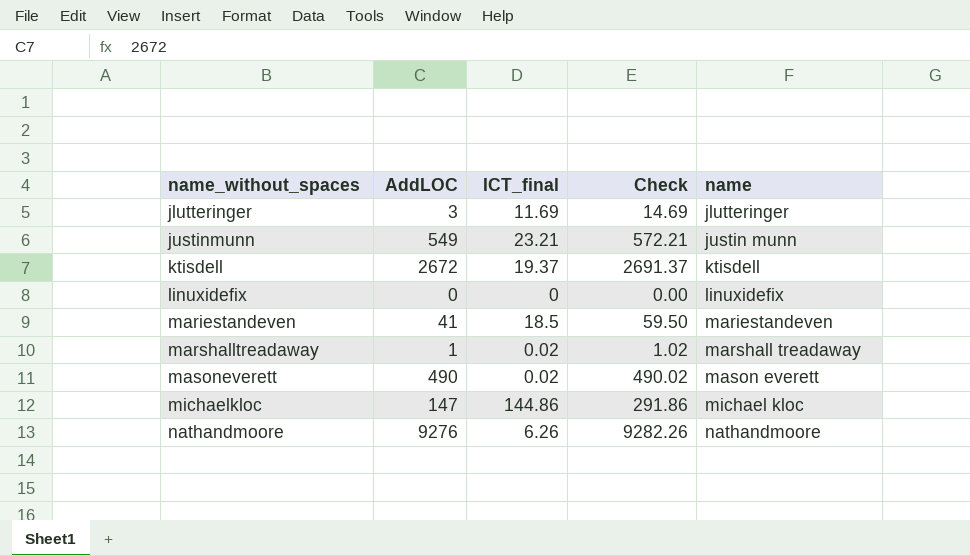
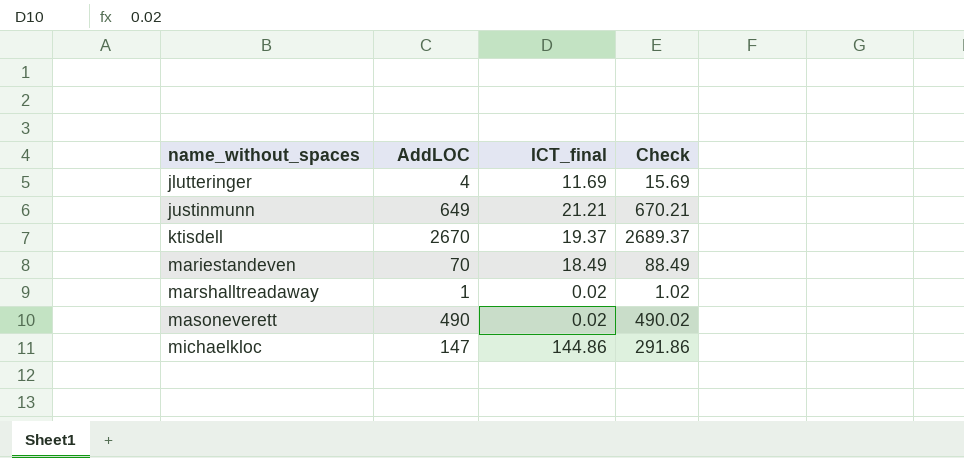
column name | position: 5 -> none
row linuxidefix: 0 | 0 | 0.00 | linuxidefix -> none
row nathandmoore: 9276 | 6.26 | 9282.26 | nathandmoore -> none
jlutteringer | AddLOC: 3 -> 4
jlutteringer | Check: 14.69 -> 15.69
justinmunn | AddLOC: 549 -> 649
justinmunn | ICT_final: 23.21 -> 21.21
justinmunn | Check: 572.21 -> 670.21
ktisdell | AddLOC: 2672 -> 2670
ktisdell | Check: 2691.37 -> 2689.37
mariestandeven | AddLOC: 41 -> 70
mariestandeven | ICT_final: 18.5 -> 18.49
mariestandeven | Check: 59.50 -> 88.49

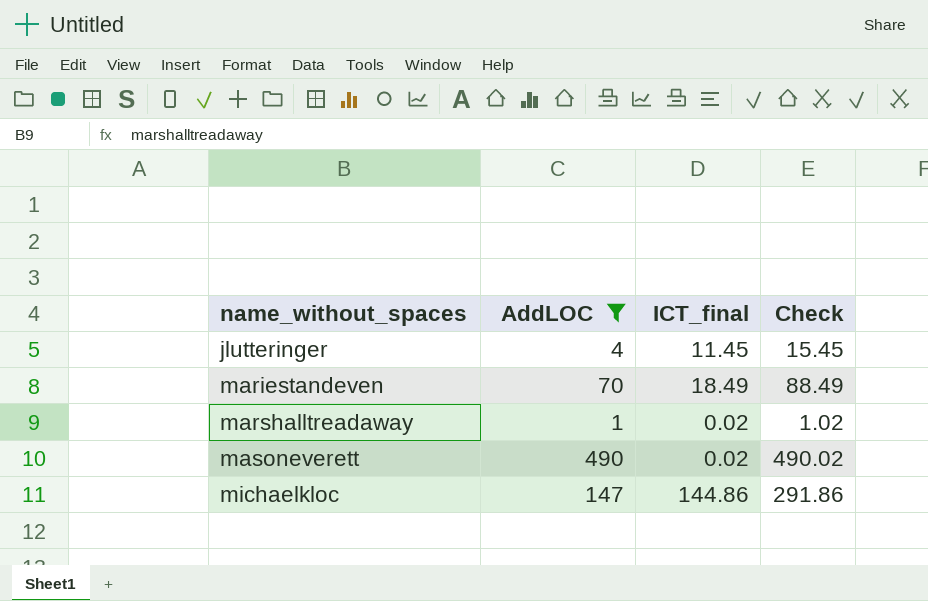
filter: none -> AddLOC <= 490
jlutteringer | ICT_final: 11.69 -> 11.45
jlutteringer | Check: 15.69 -> 15.45

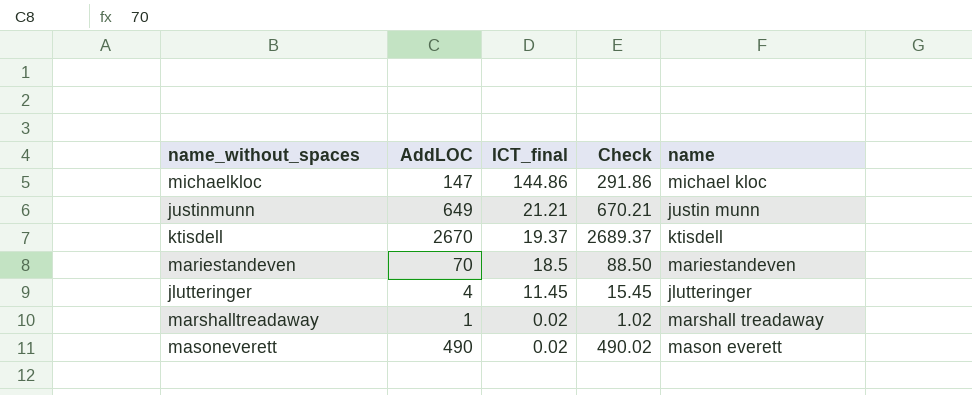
filter: AddLOC <= 490 -> none
row order: name_without_spaces ascending -> ICT_final descending
column name | position: none -> 5
mariestandeven | ICT_final: 18.49 -> 18.5
mariestandeven | Check: 88.49 -> 88.50

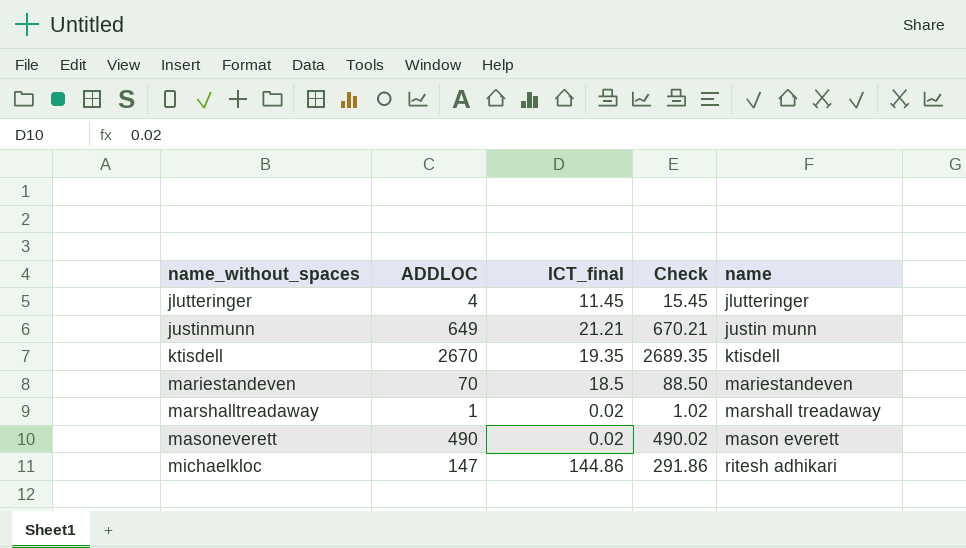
row order: ICT_final descending -> name_without_spaces ascending
column name: AddLOC -> ADDLOC
ktisdell | ICT_final: 19.37 -> 19.35
ktisdell | Check: 2689.37 -> 2689.35
michaelkloc | name: michael kloc -> ritesh adhikari

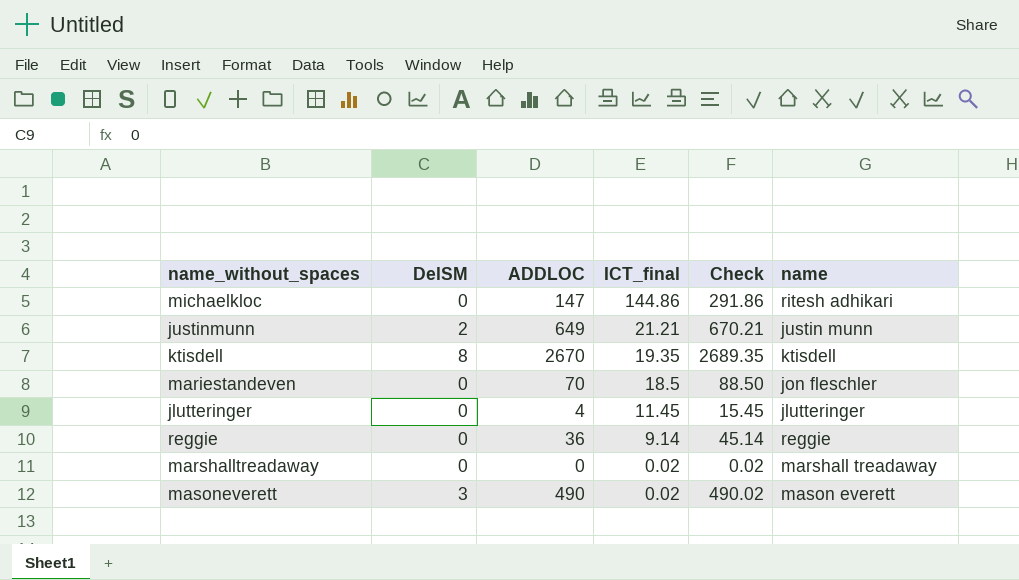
row order: name_without_spaces ascending -> ICT_final descending
column DelSM | position: none -> 2
mariestandeven | name: mariestandeven -> jon fleschler
row reggie: none -> 0 | 36 | 9.14 | 45.14 | reggie
marshalltreadaway | ADDLOC: 1 -> 0
marshalltreadaway | Check: 1.02 -> 0.02

